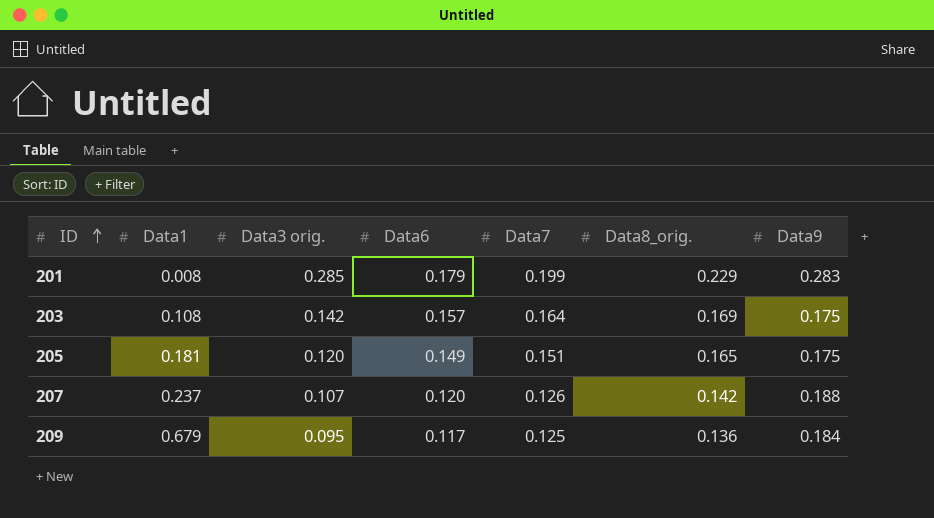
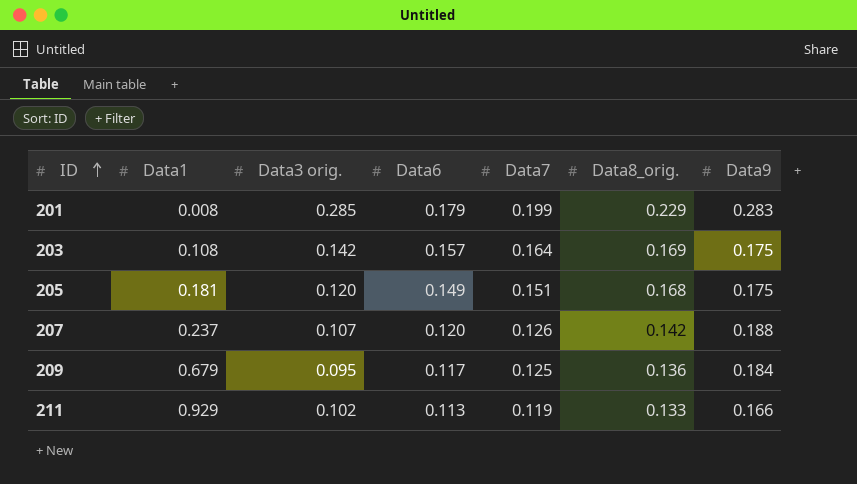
205 | Data8_orig.: 0.165 -> 0.168
row 211: none -> 0.929 | 0.102 | 0.113 | 0.119 | 0.133 | 0.166

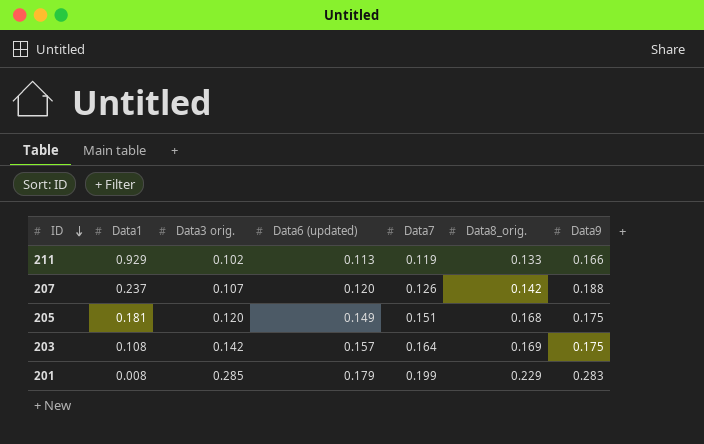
row order: ID ascending -> ID descending
column name: Data6 -> Data6 (updated)
row 209: 0.679 | 0.095 | 0.117 | 0.125 | 0.136 | 0.184 -> none

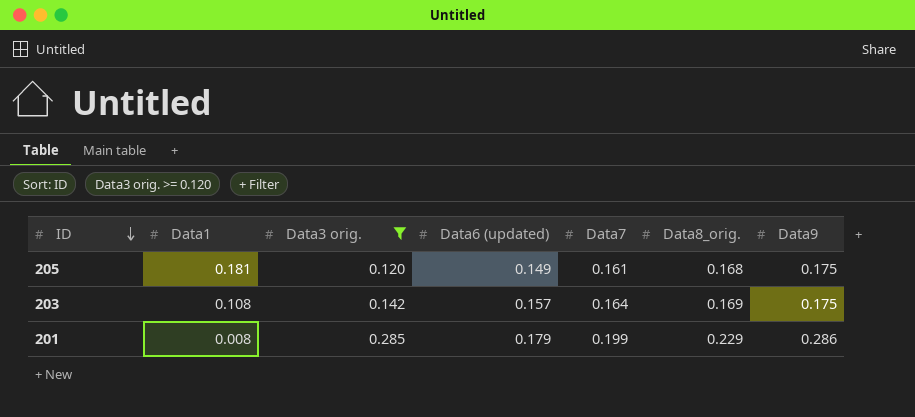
filter: none -> Data3 orig. >= 0.120
205 | Data7: 0.151 -> 0.161
201 | Data9: 0.283 -> 0.286

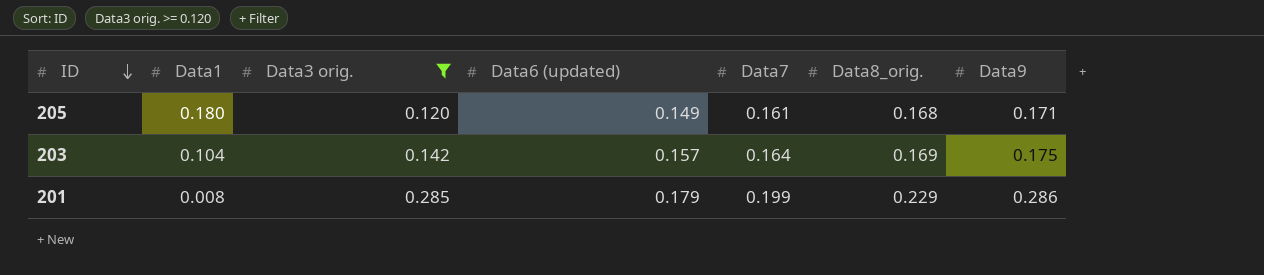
205 | Data1: 0.181 -> 0.180
205 | Data9: 0.175 -> 0.171
203 | Data1: 0.108 -> 0.104

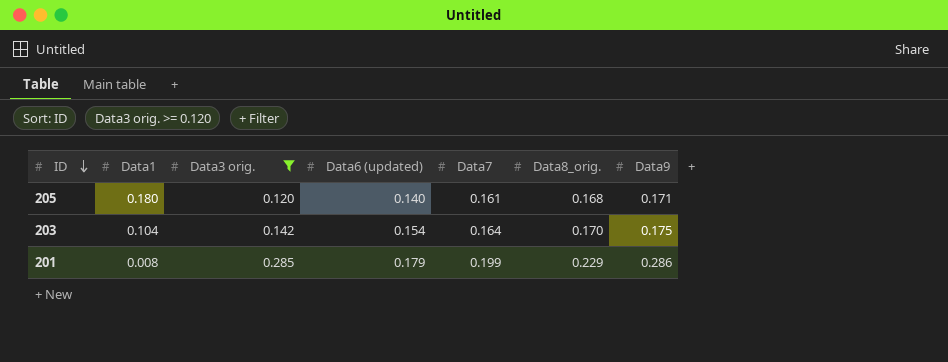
205 | Data6 (updated): 0.149 -> 0.140
203 | Data6 (updated): 0.157 -> 0.154
203 | Data8_orig.: 0.169 -> 0.170

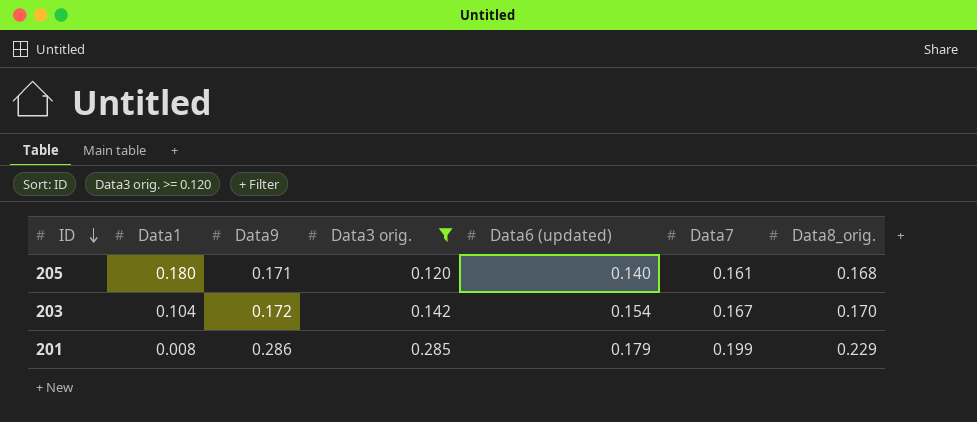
column Data9 | position: 7 -> 3
203 | Data9: 0.175 -> 0.172
203 | Data7: 0.164 -> 0.167

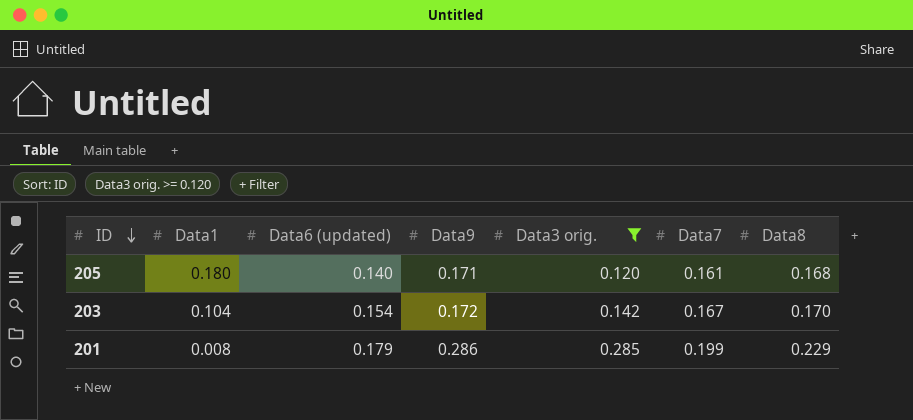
column Data6 (updated) | position: 5 -> 3
column name: Data8_orig. -> Data8

